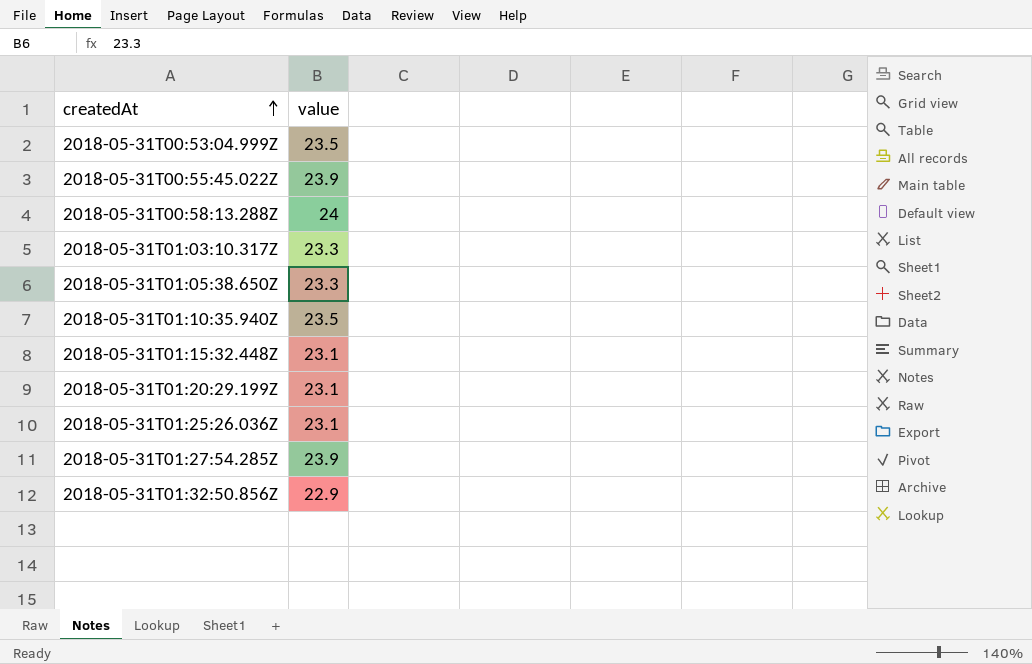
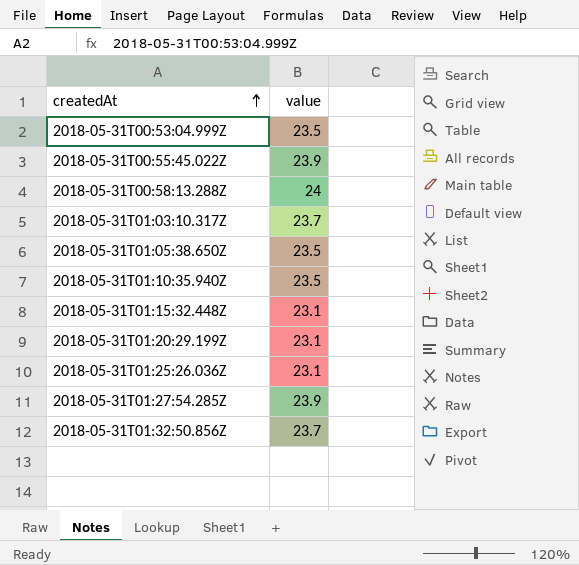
2018-05-31T01:03:10.317Z | value: 23.3 -> 23.7
2018-05-31T01:05:38.650Z | value: 23.3 -> 23.5
2018-05-31T01:32:50.856Z | value: 22.9 -> 23.7

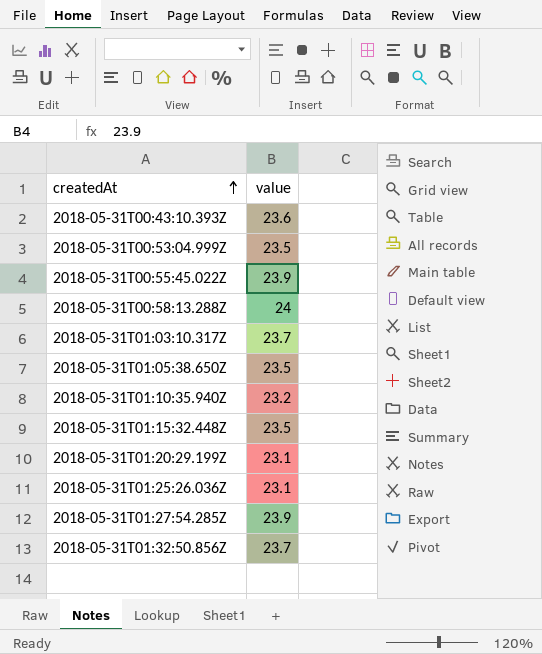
row 2018-05-31T00:43:10.393Z: none -> 23.6
2018-05-31T01:10:35.940Z | value: 23.5 -> 23.2
2018-05-31T01:15:32.448Z | value: 23.1 -> 23.5

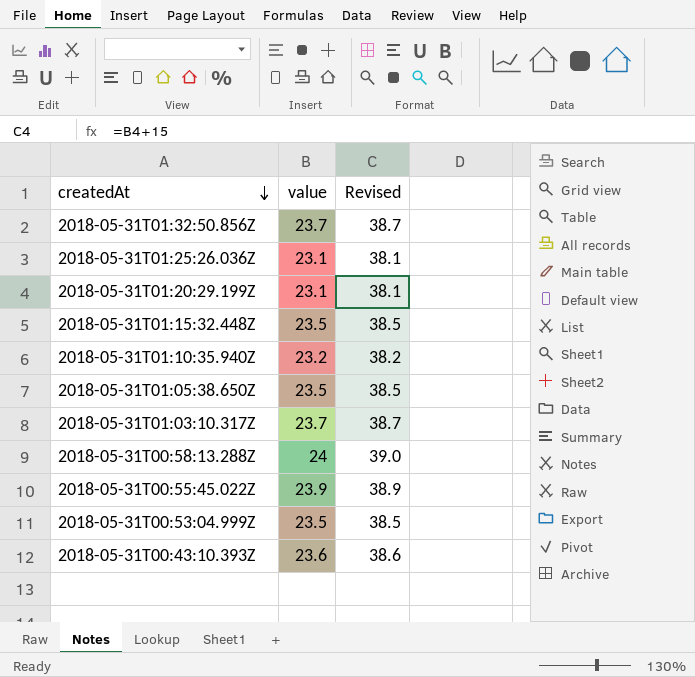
row order: createdAt ascending -> createdAt descending
column Revised | formula: none -> [value] + 15
row 2018-05-31T01:27:54.285Z: 23.9 -> none

